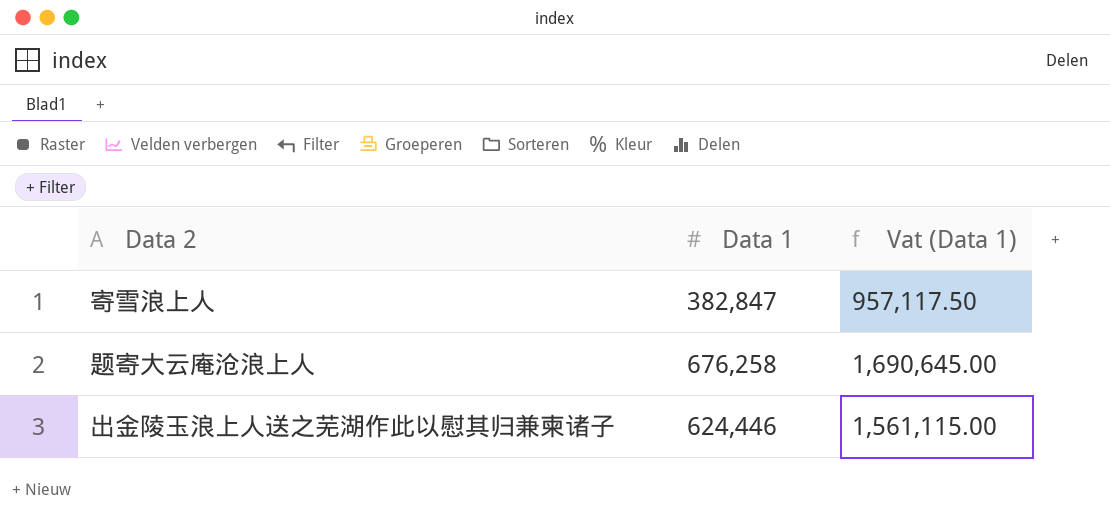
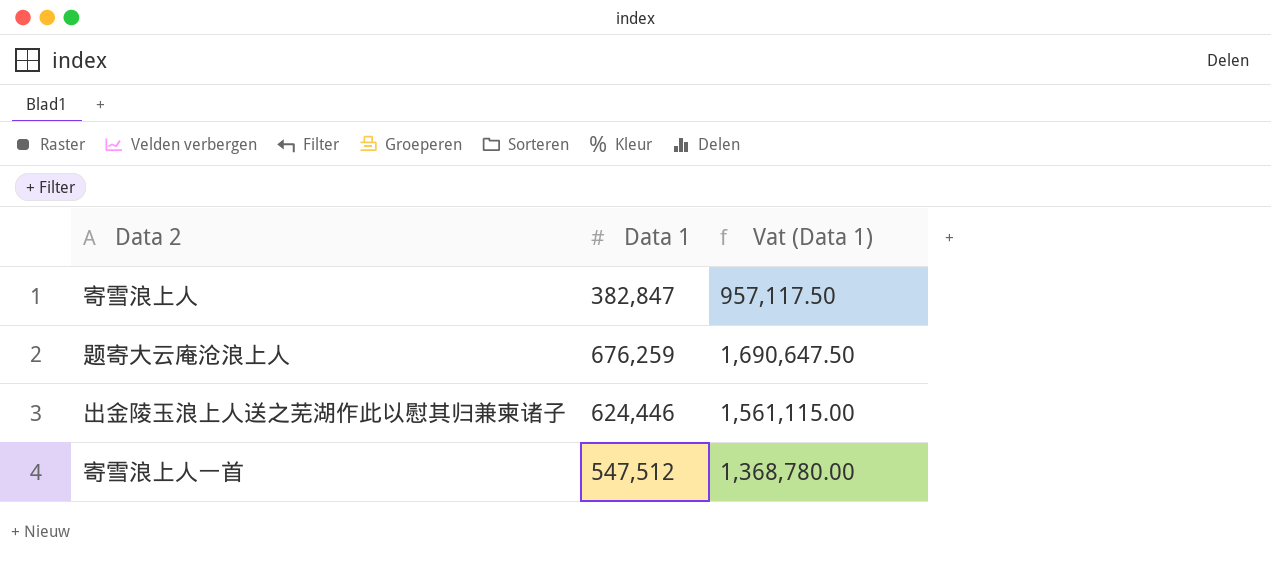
题寄大云庵沧浪上人 | Data 1: 676,258 -> 676,259
题寄大云庵沧浪上人 | Vat (Data 1): 1,690,645.00 -> 1,690,647.50
row 寄雪浪上人一首: none -> 547,512 | 1,368,780.00

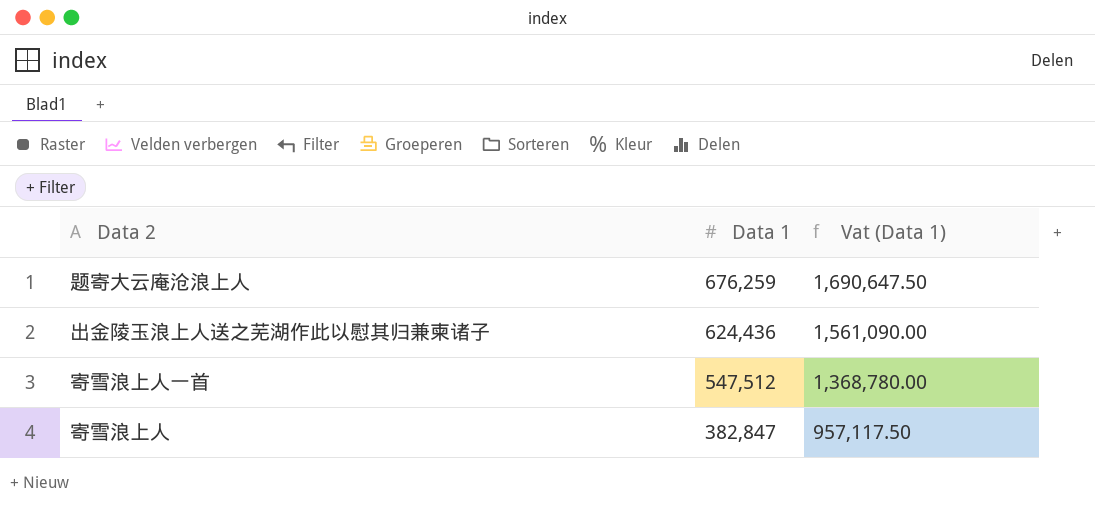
row order: none -> Data 1 descending
出金陵玉浪上人送之芜湖作此以慰其归兼柬诸子 | Data 1: 624,446 -> 624,436
出金陵玉浪上人送之芜湖作此以慰其归兼柬诸子 | Vat (Data 1): 1,561,115.00 -> 1,561,090.00

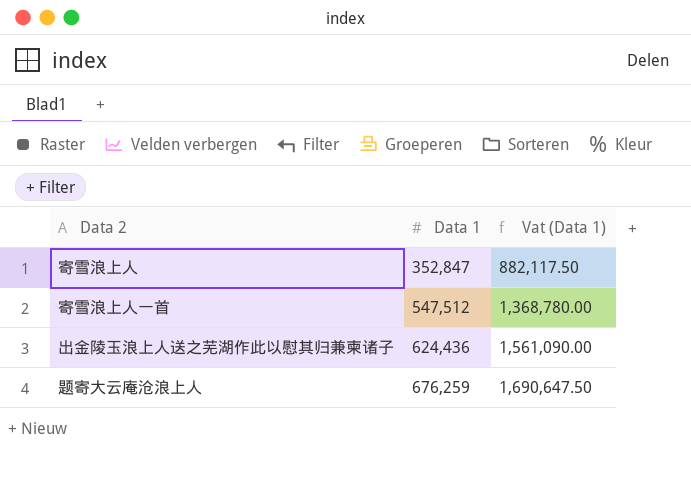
row order: Data 1 descending -> Data 1 ascending
寄雪浪上人 | Data 1: 382,847 -> 352,847
寄雪浪上人 | Vat (Data 1): 957,117.50 -> 882,117.50

